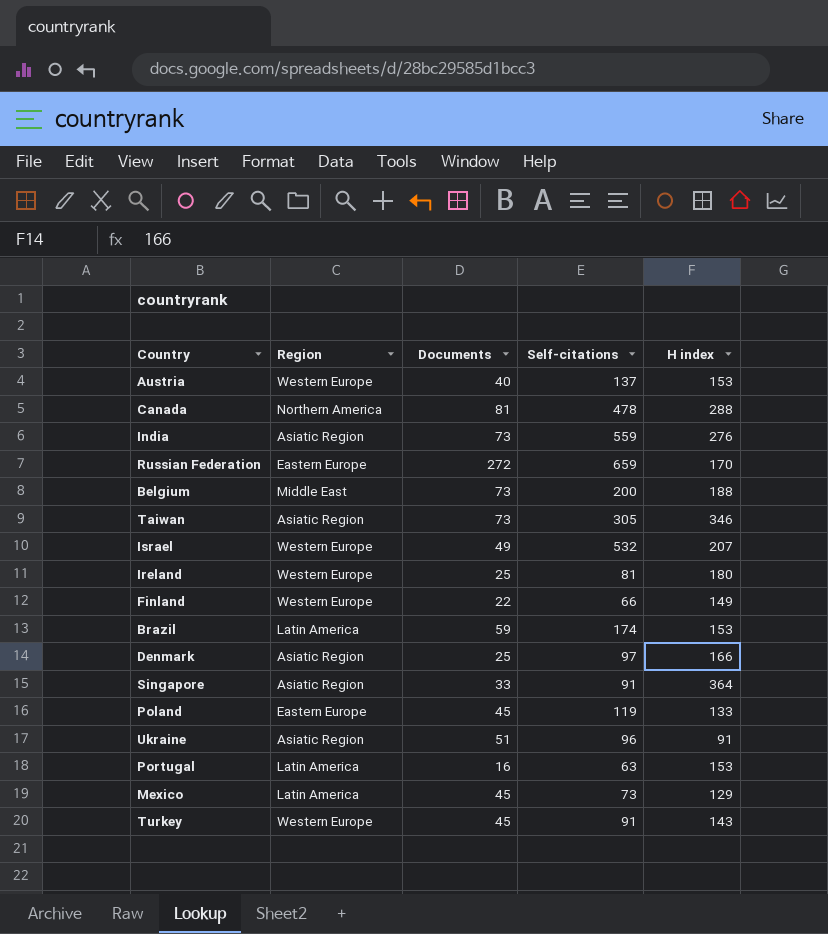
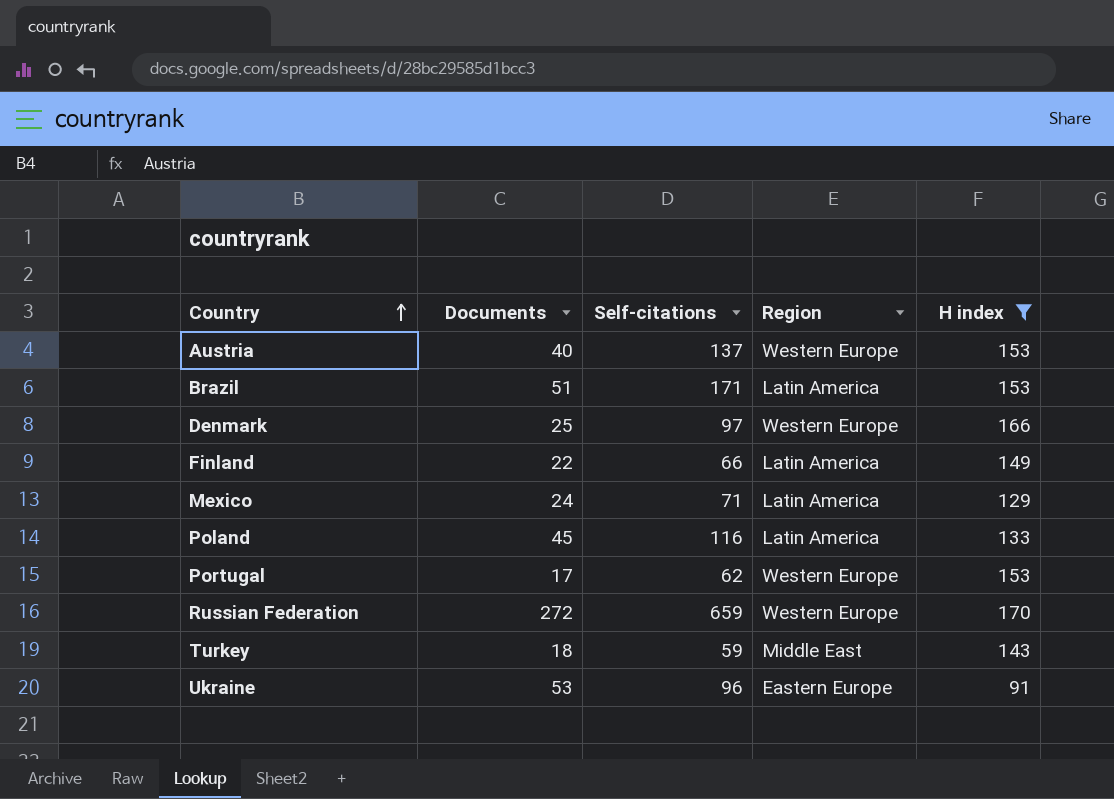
filter: none -> H index <= 170
row order: none -> Country ascending
column Region | position: 2 -> 4
Brazil | Documents: 59 -> 51
Brazil | Self-citations: 174 -> 171
Denmark | Region: Asiatic Region -> Western Europe
Finland | Region: Western Europe -> Latin America
Mexico | Documents: 45 -> 24
Mexico | Self-citations: 73 -> 71
Poland | Self-citations: 119 -> 116
Poland | Region: Eastern Europe -> Latin America
Portugal | Documents: 16 -> 17
Portugal | Self-citations: 63 -> 62
Portugal | Region: Latin America -> Western Europe
Russian Federation | Region: Eastern Europe -> Western Europe
Turkey | Documents: 45 -> 18
Turkey | Self-citations: 91 -> 59
Turkey | Region: Western Europe -> Middle East
Ukraine | Documents: 51 -> 53
Ukraine | Region: Asiatic Region -> Eastern Europe

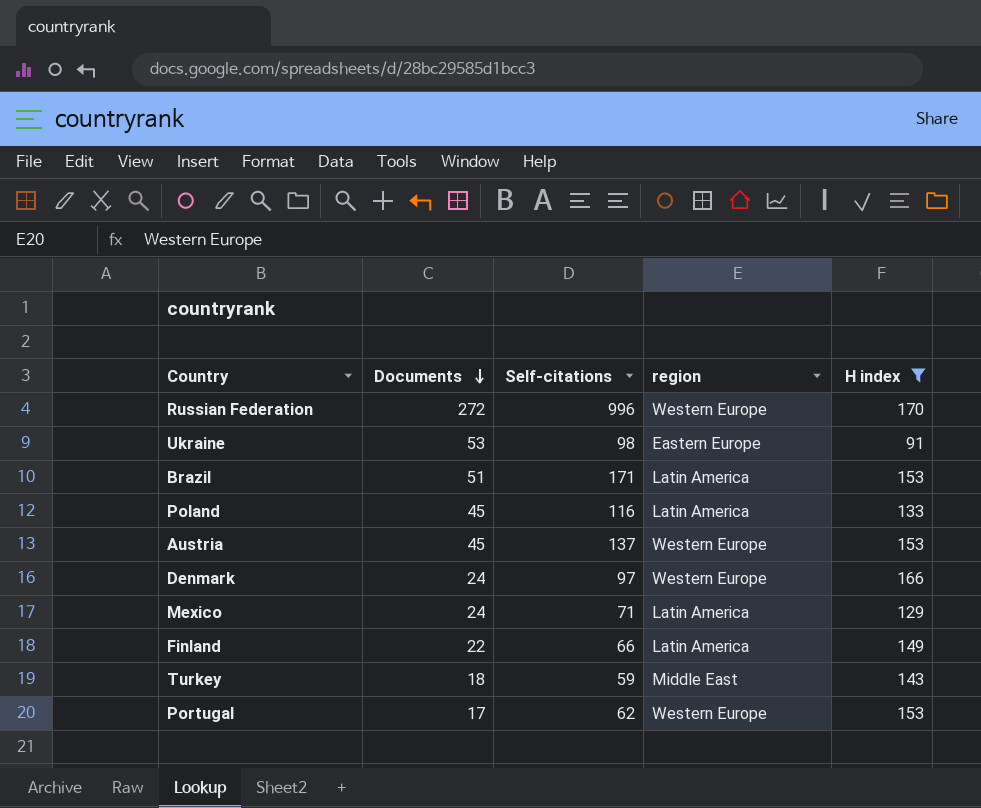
row order: Country ascending -> Documents descending
column name: Region -> region
Russian Federation | Self-citations: 659 -> 996
Ukraine | Self-citations: 96 -> 98
Austria | Documents: 40 -> 45
Denmark | Documents: 25 -> 24

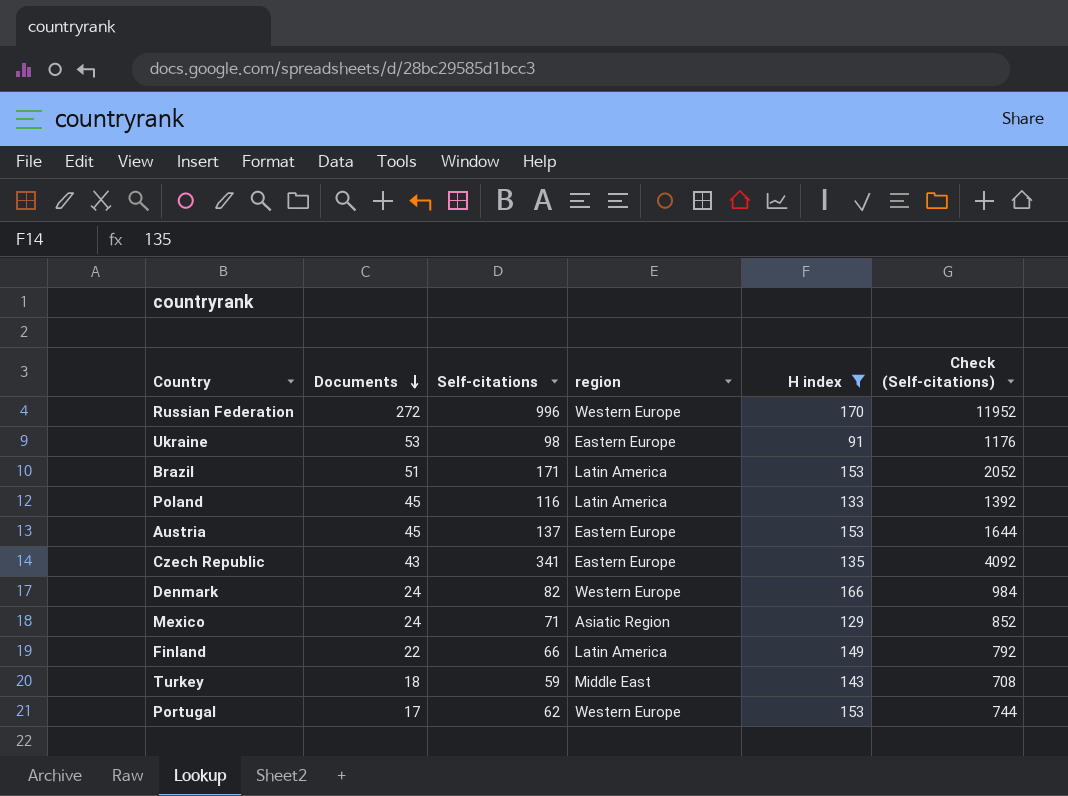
column Check (Self-citations) | formula: none -> [Self-citations] * 12
Austria | region: Western Europe -> Eastern Europe
row Czech Republic: none -> 43 | 341 | Eastern Europe | 135 | 4092
Denmark | Self-citations: 97 -> 82
Mexico | region: Latin America -> Asiatic Region

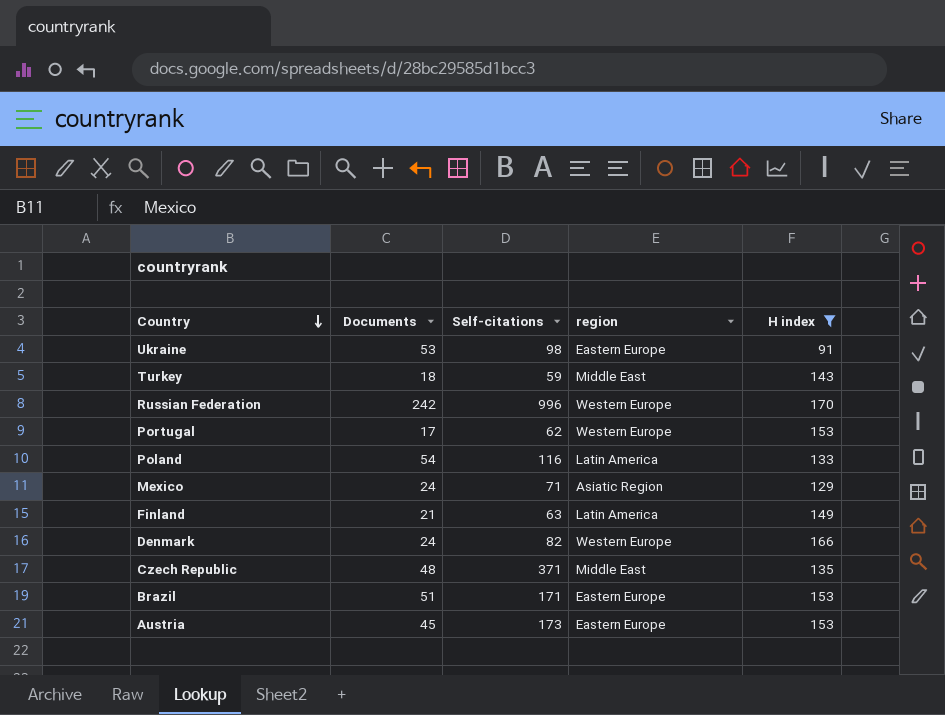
row order: Documents descending -> Country descending
column Check (Self-citations) | formula: [Self-citations] * 12 -> none
Russian Federation | Documents: 272 -> 242
Poland | Documents: 45 -> 54
Finland | Documents: 22 -> 21
Finland | Self-citations: 66 -> 63
Czech Republic | Documents: 43 -> 48
Czech Republic | Self-citations: 341 -> 371
Czech Republic | region: Eastern Europe -> Middle East
Brazil | region: Latin America -> Eastern Europe
Austria | Self-citations: 137 -> 173

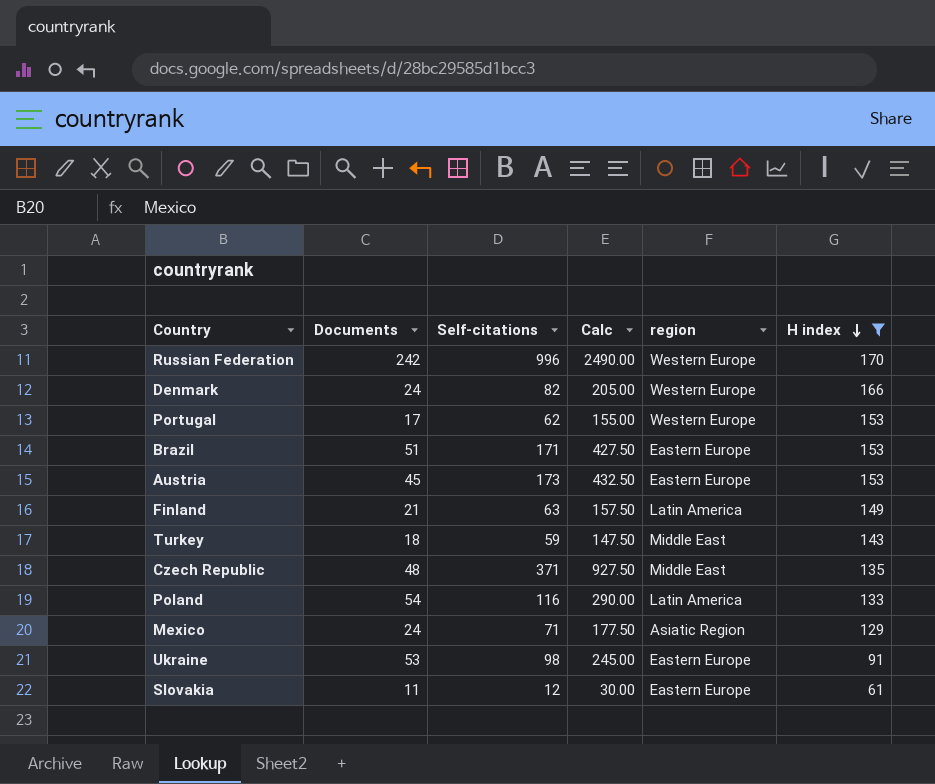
row order: Country descending -> H index descending
column Calc | formula: none -> [Self-citations] * 2.5
row Slovakia: none -> 11 | 12 | 30.00 | Eastern Europe | 61

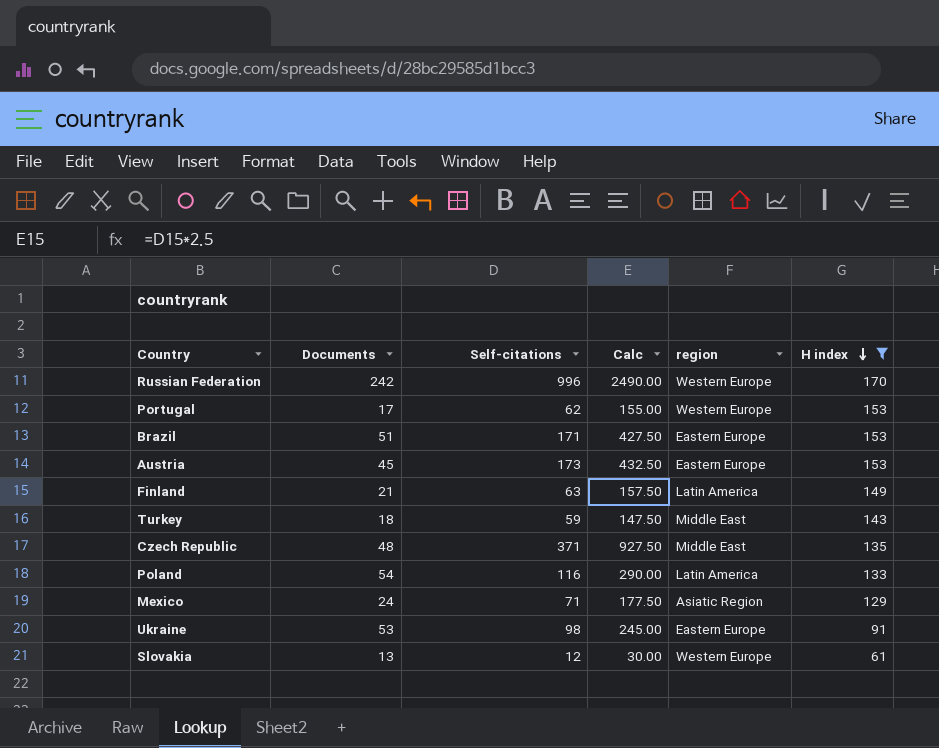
row Denmark: 24 | 82 | 205.00 | Western Europe | 166 -> none
Slovakia | Documents: 11 -> 13
Slovakia | region: Eastern Europe -> Western Europe

